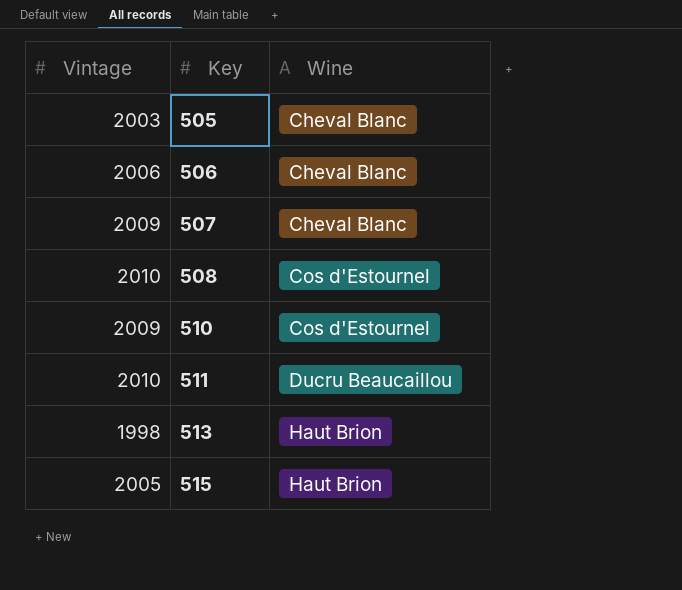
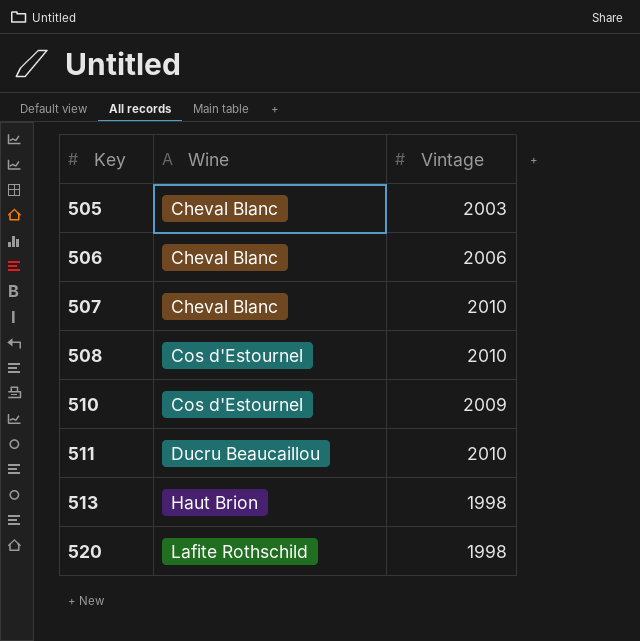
column Vintage | position: 1 -> 3
row 515: 2005 | Haut Brion -> none
507 | Vintage: 2009 -> 2010
row 520: none -> Lafite Rothschild | 1998

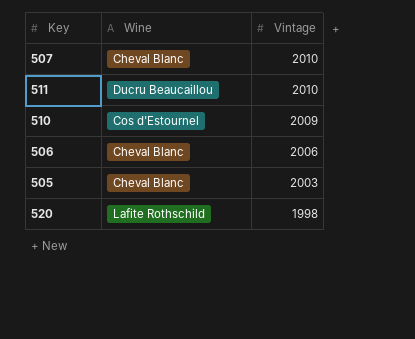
row order: Key ascending -> Vintage descending
row 508: Cos d'Estournel | 2010 -> none
row 513: Haut Brion | 1998 -> none

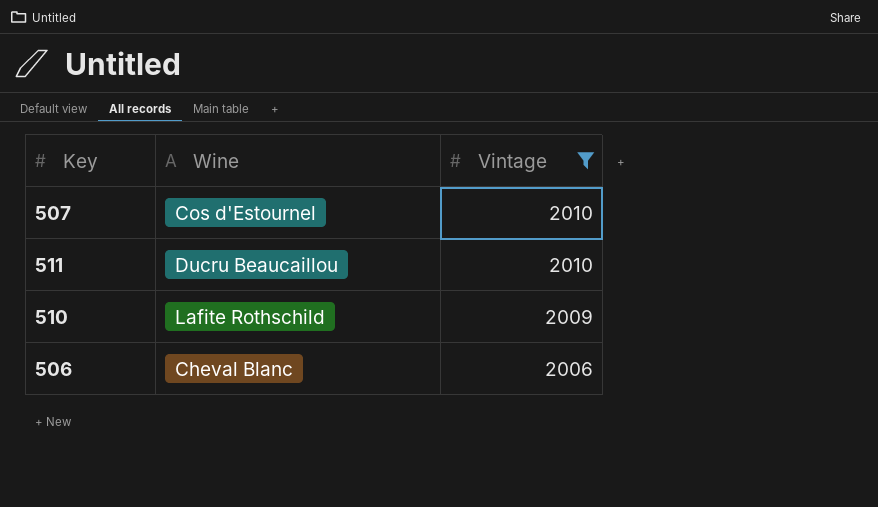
filter: none -> Vintage >= 2006
507 | Wine: Cheval Blanc -> Cos d'Estournel
510 | Wine: Cos d'Estournel -> Lafite Rothschild

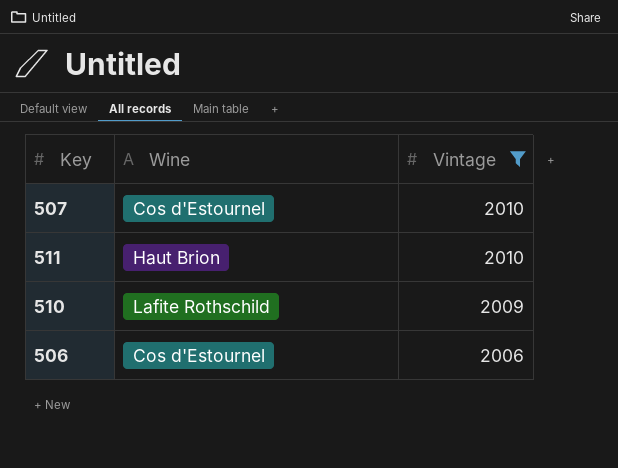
511 | Wine: Ducru Beaucaillou -> Haut Brion
506 | Wine: Cheval Blanc -> Cos d'Estournel

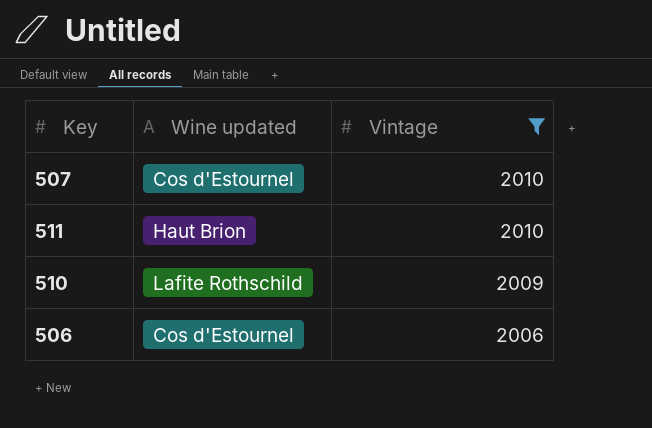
column name: Wine -> Wine updated

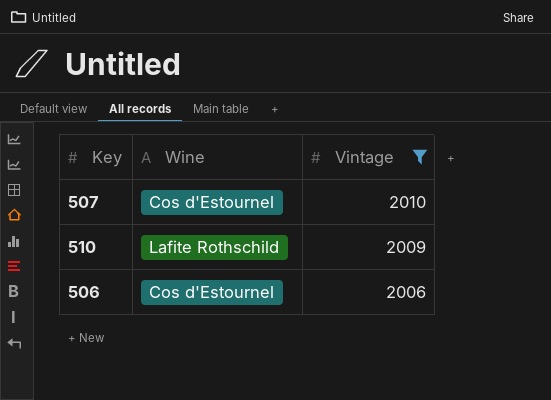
column name: Wine updated -> Wine
row 511: Haut Brion | 2010 -> none

